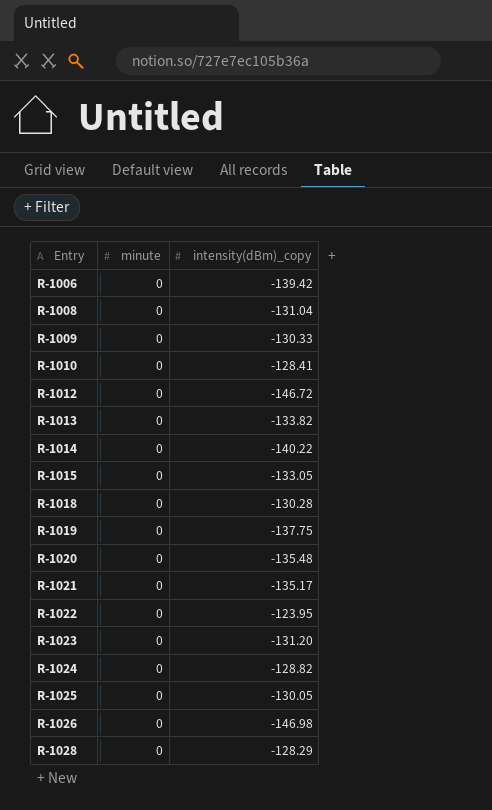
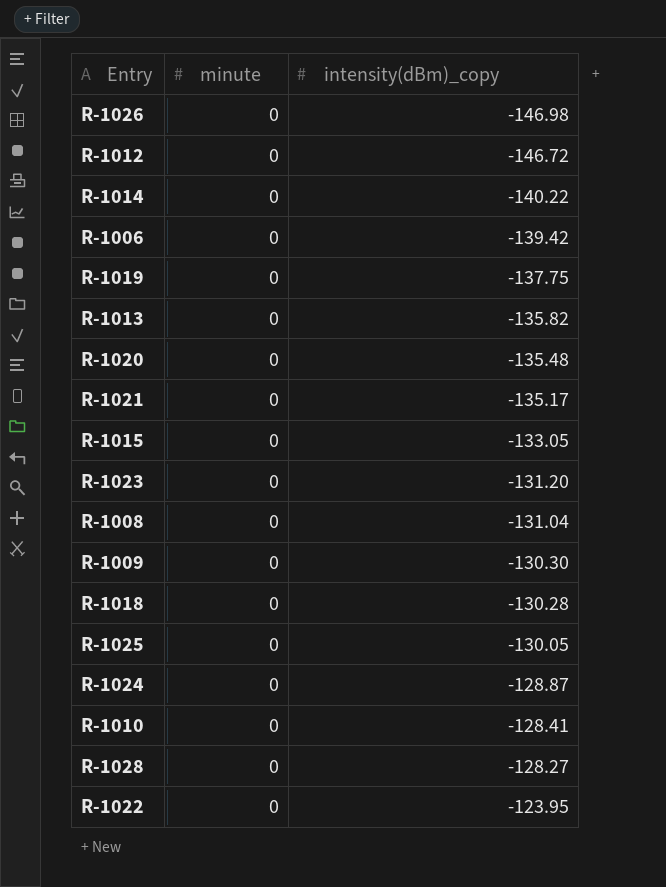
row order: Entry ascending -> intensity(dBm)_copy ascending
R-1013 | intensity(dBm)_copy: -133.82 -> -135.82
R-1009 | intensity(dBm)_copy: -130.33 -> -130.30
R-1024 | intensity(dBm)_copy: -128.82 -> -128.87
R-1028 | intensity(dBm)_copy: -128.29 -> -128.27

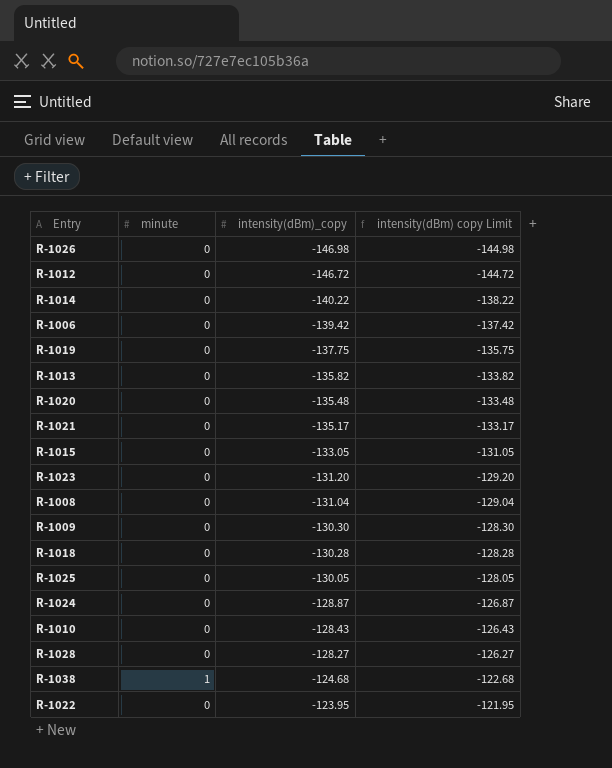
column intensity(dBm) copy Limit | formula: none -> [intensity(dBm)_copy] + 2
R-1010 | intensity(dBm)_copy: -128.41 -> -128.43
row R-1038: none -> 1 | -124.68 | -122.68

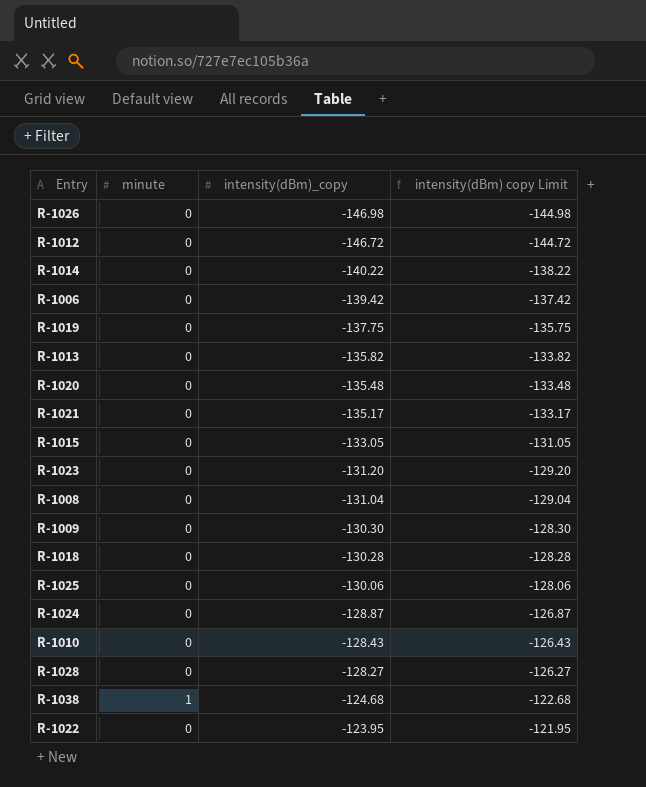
R-1025 | intensity(dBm)_copy: -130.05 -> -130.06
R-1025 | intensity(dBm) copy Limit: -128.05 -> -128.06

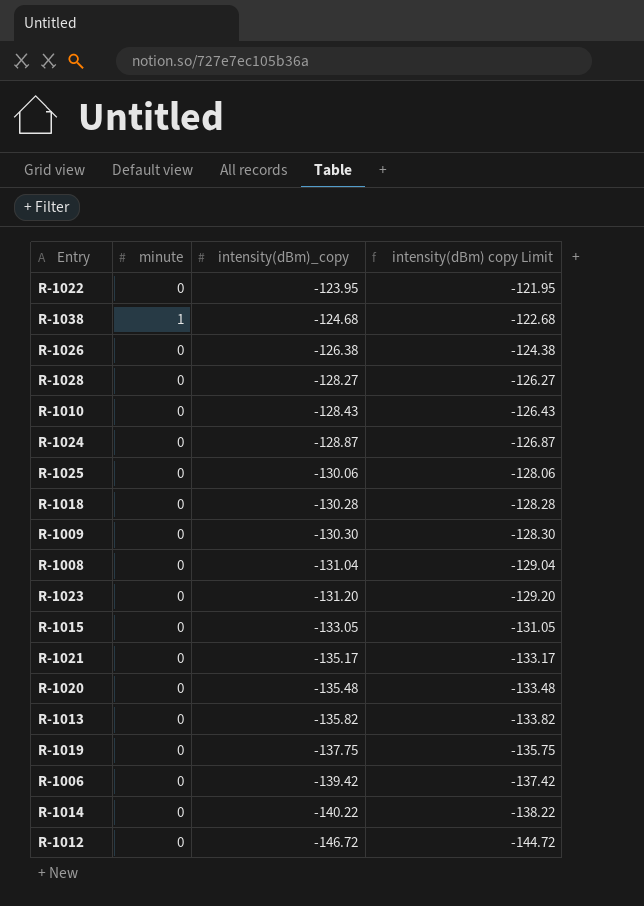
row order: intensity(dBm)_copy ascending -> intensity(dBm)_copy descending
R-1026 | intensity(dBm)_copy: -146.98 -> -126.38
R-1026 | intensity(dBm) copy Limit: -144.98 -> -124.38

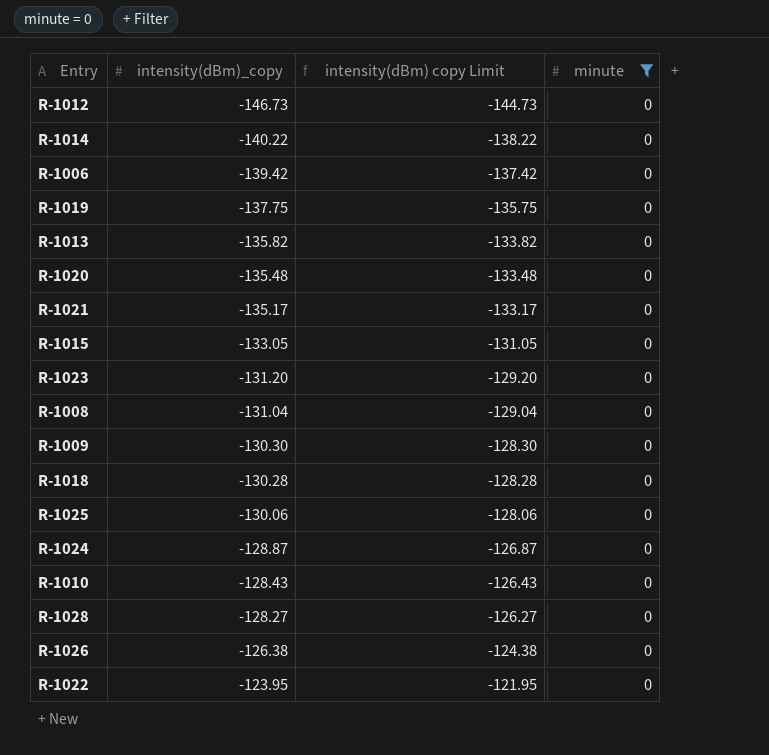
filter: none -> minute = 0
row order: intensity(dBm)_copy descending -> intensity(dBm)_copy ascending
column minute | position: 2 -> 4
R-1012 | intensity(dBm)_copy: -146.72 -> -146.73
R-1012 | intensity(dBm) copy Limit: -144.72 -> -144.73

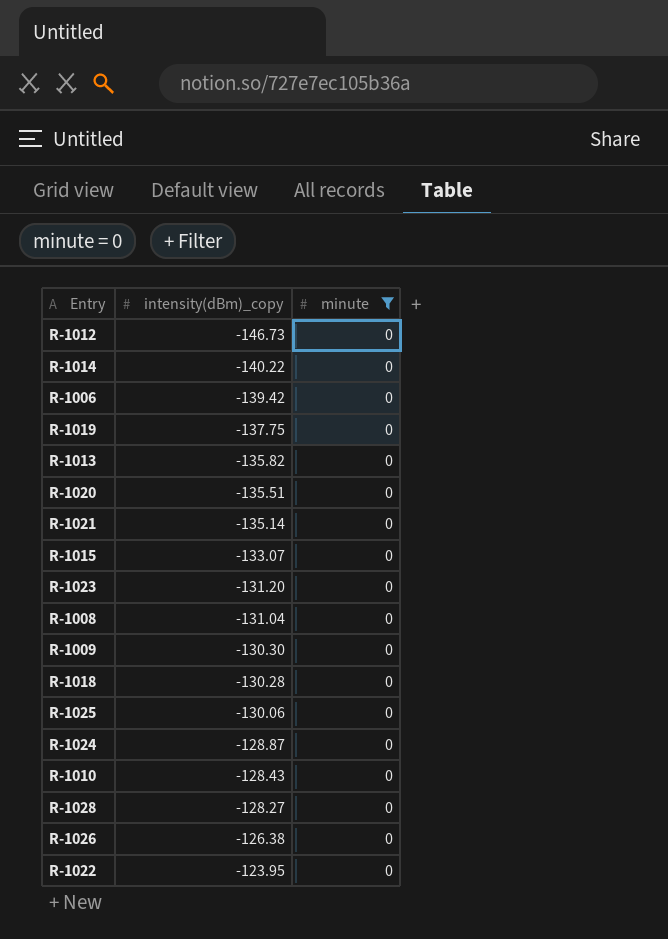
column intensity(dBm) copy Limit | formula: [intensity(dBm)_copy] + 2 -> none
R-1020 | intensity(dBm)_copy: -135.48 -> -135.51
R-1021 | intensity(dBm)_copy: -135.17 -> -135.14
R-1015 | intensity(dBm)_copy: -133.05 -> -133.07

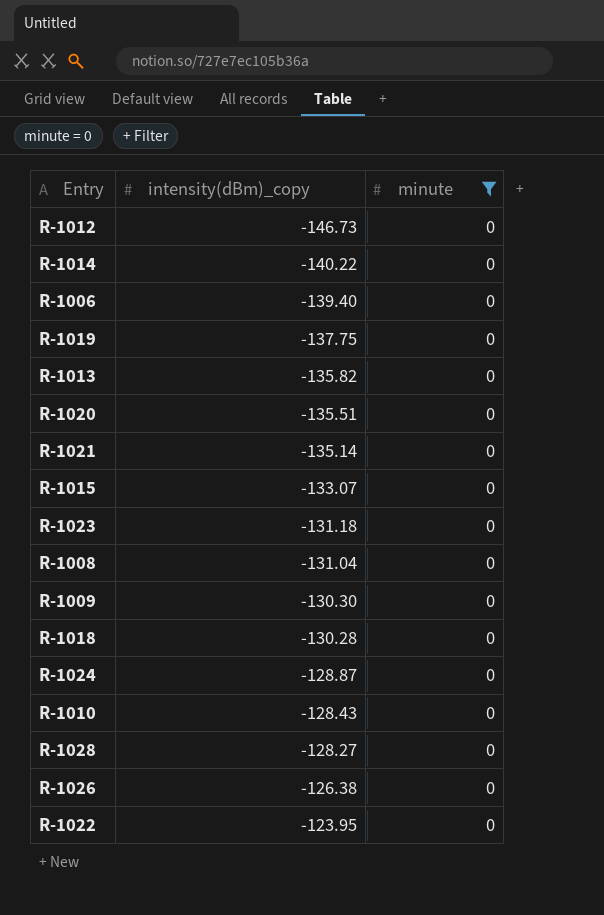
row R-1025: -130.06 | 0 -> none
R-1006 | intensity(dBm)_copy: -139.42 -> -139.40
R-1023 | intensity(dBm)_copy: -131.20 -> -131.18

